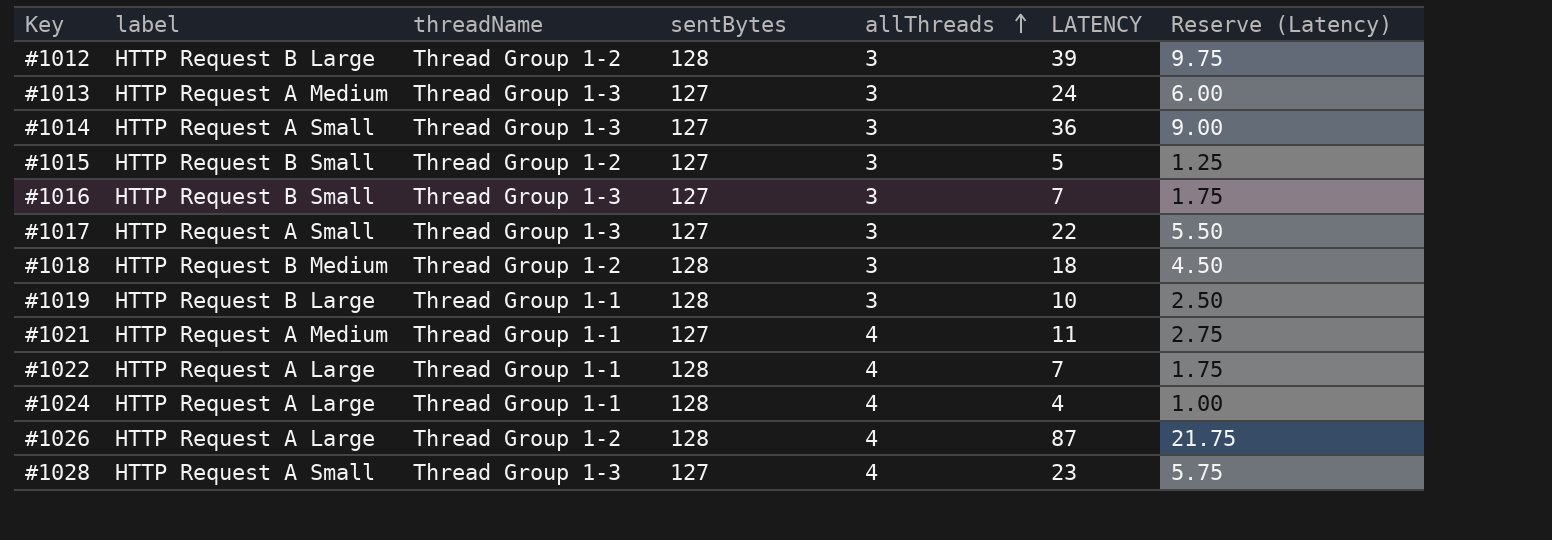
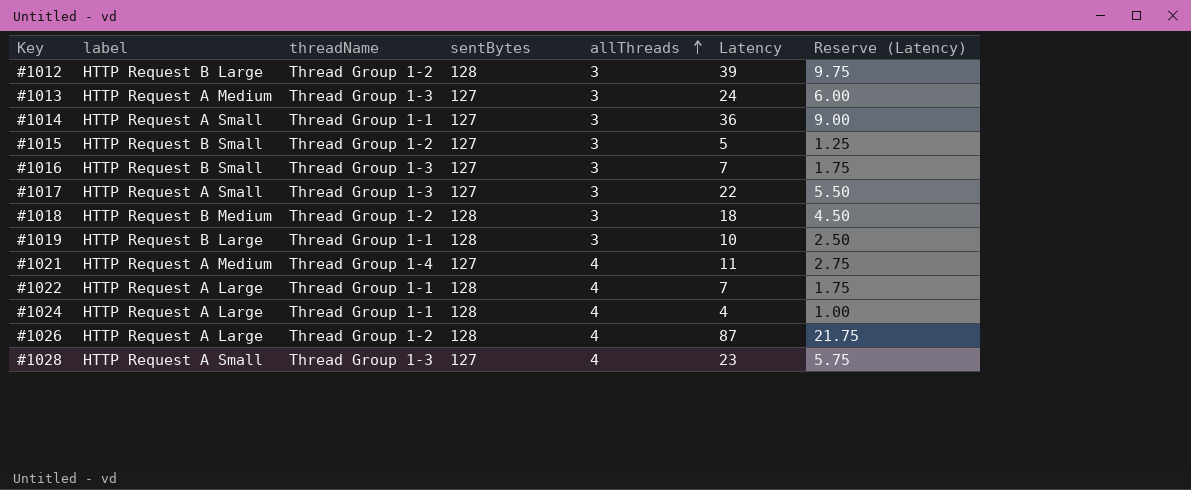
column name: LATENCY -> Latency
#1014 | threadName: Thread Group 1-3 -> Thread Group 1-1
#1021 | threadName: Thread Group 1-1 -> Thread Group 1-4

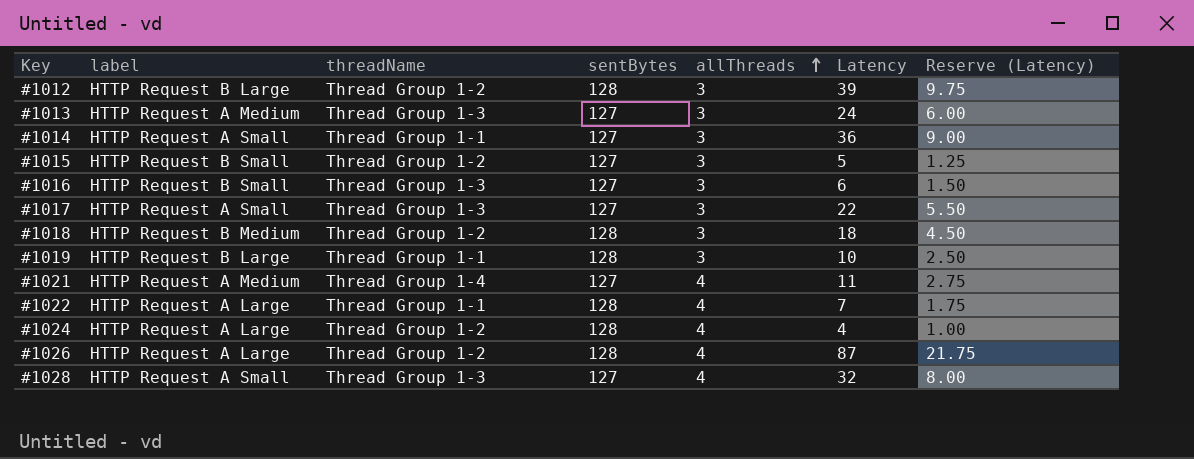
#1016 | Latency: 7 -> 6
#1016 | Reserve (Latency): 1.75 -> 1.50
#1024 | threadName: Thread Group 1-1 -> Thread Group 1-2
#1028 | Latency: 23 -> 32
#1028 | Reserve (Latency): 5.75 -> 8.00

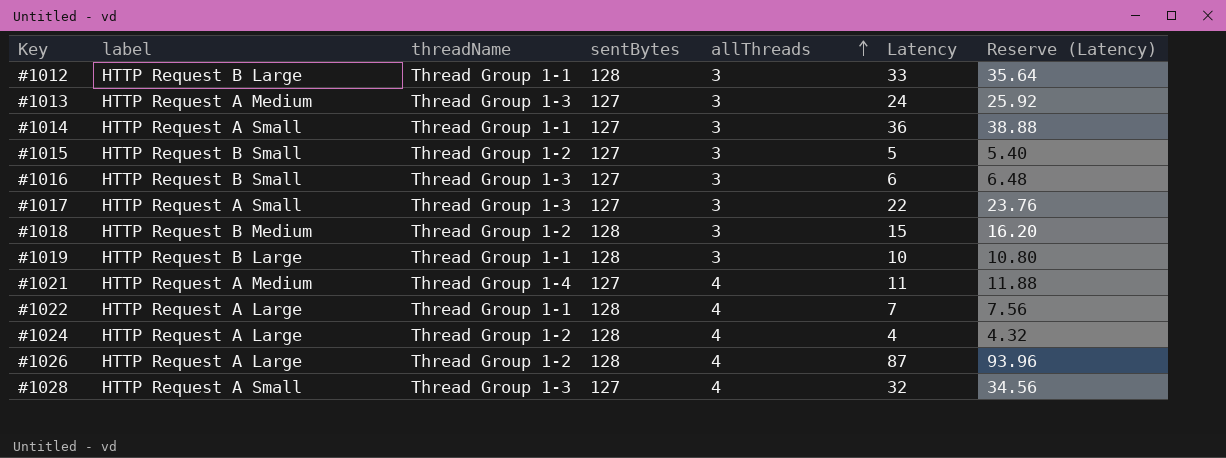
column Reserve (Latency) | formula: [Latency] * 0.25 -> [Latency] * 1.08
#1012 | threadName: Thread Group 1-2 -> Thread Group 1-1
#1012 | Latency: 39 -> 33
#1018 | Latency: 18 -> 15

